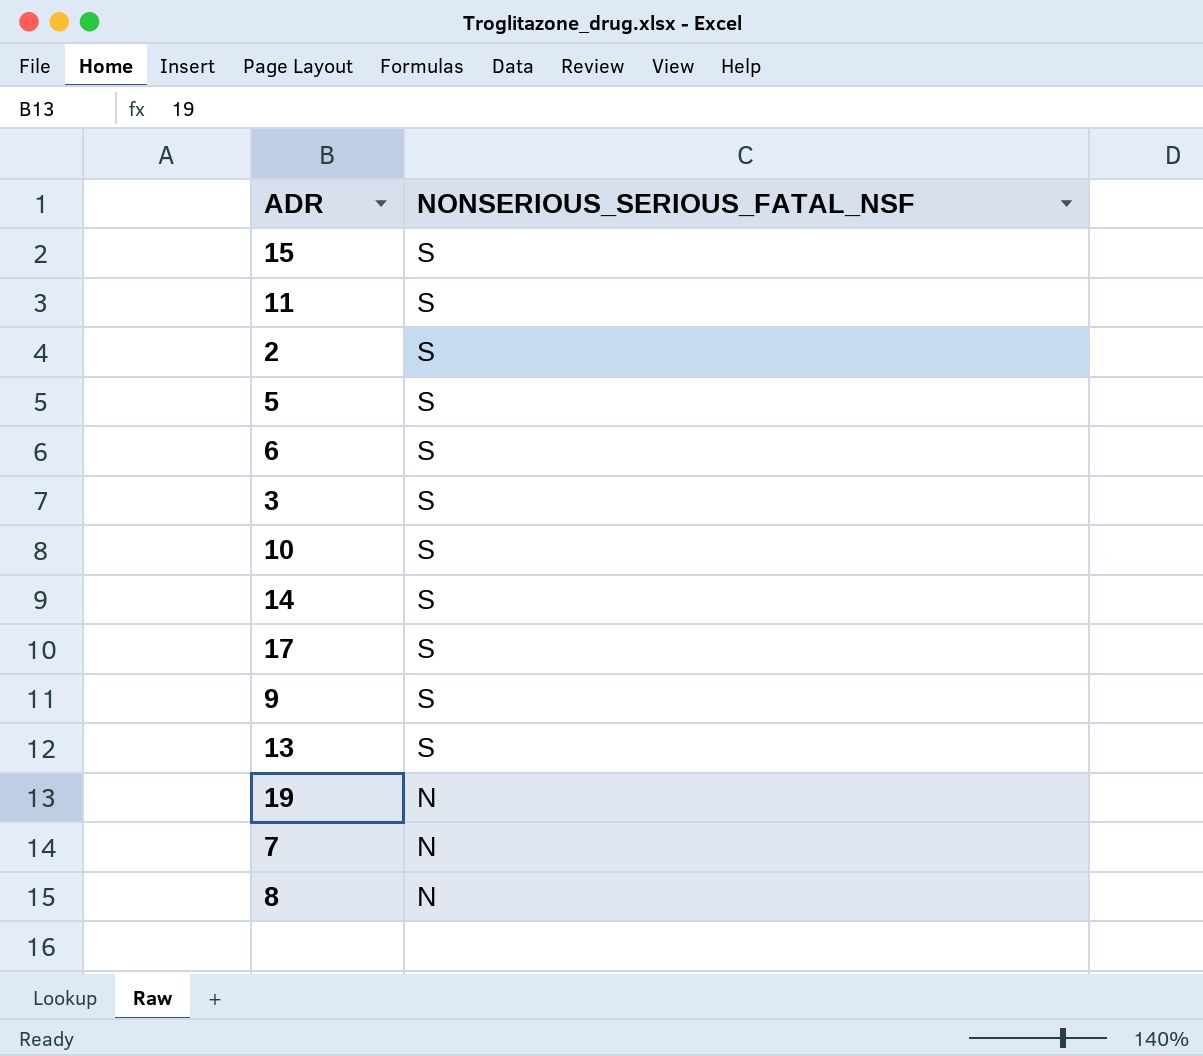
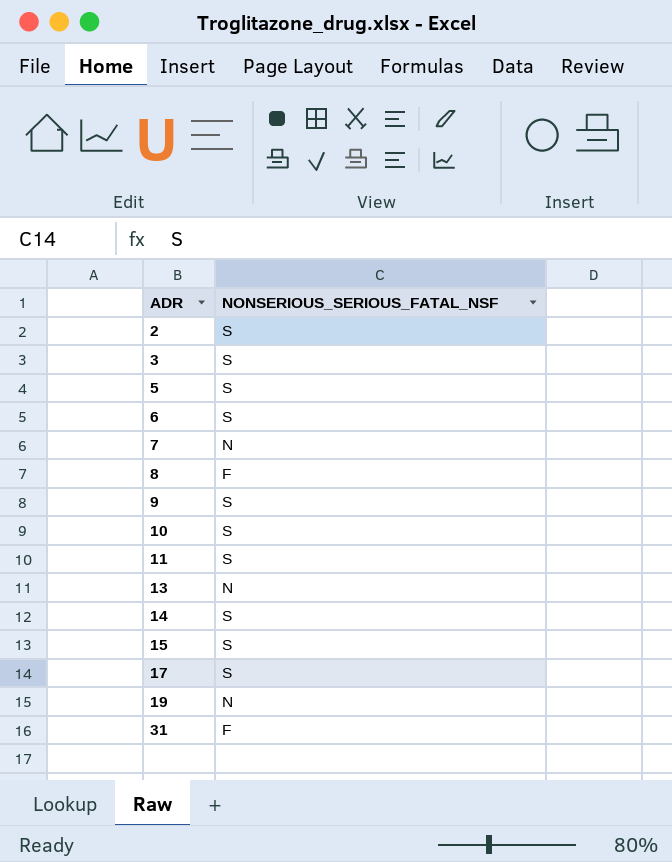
row order: NONSERIOUS_SERIOUS_FATAL_NSF descending -> ADR ascending
8 | NONSERIOUS_SERIOUS_FATAL_NSF: N -> F
13 | NONSERIOUS_SERIOUS_FATAL_NSF: S -> N
row 31: none -> F

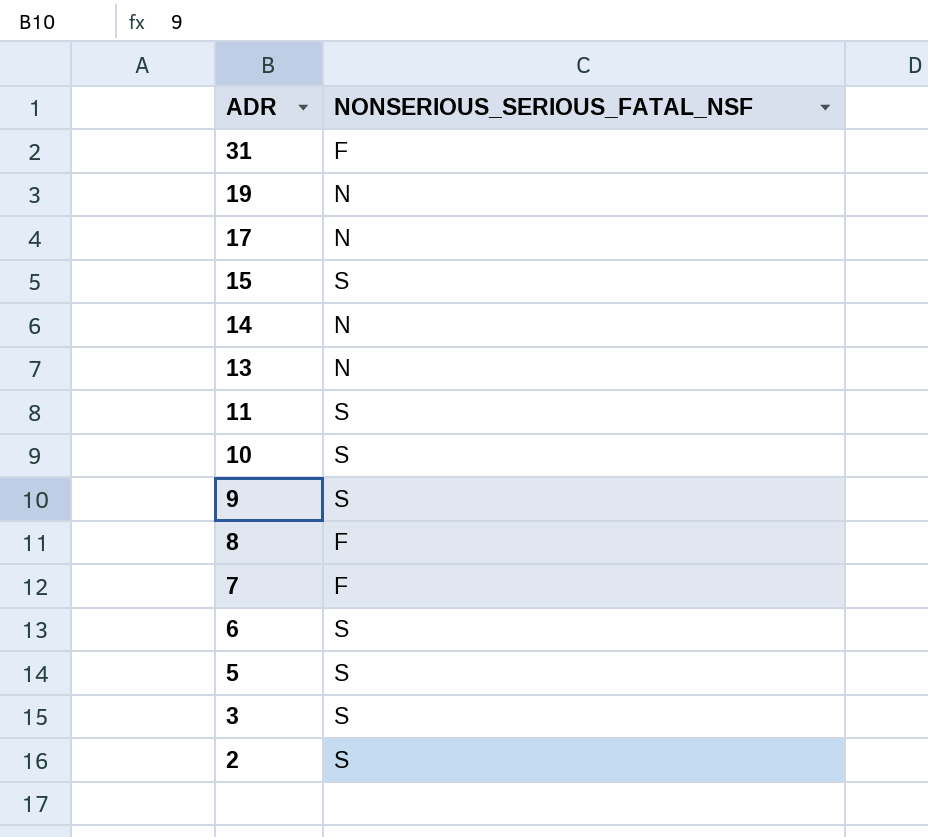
row order: ADR ascending -> ADR descending
17 | NONSERIOUS_SERIOUS_FATAL_NSF: S -> N
14 | NONSERIOUS_SERIOUS_FATAL_NSF: S -> N
7 | NONSERIOUS_SERIOUS_FATAL_NSF: N -> F

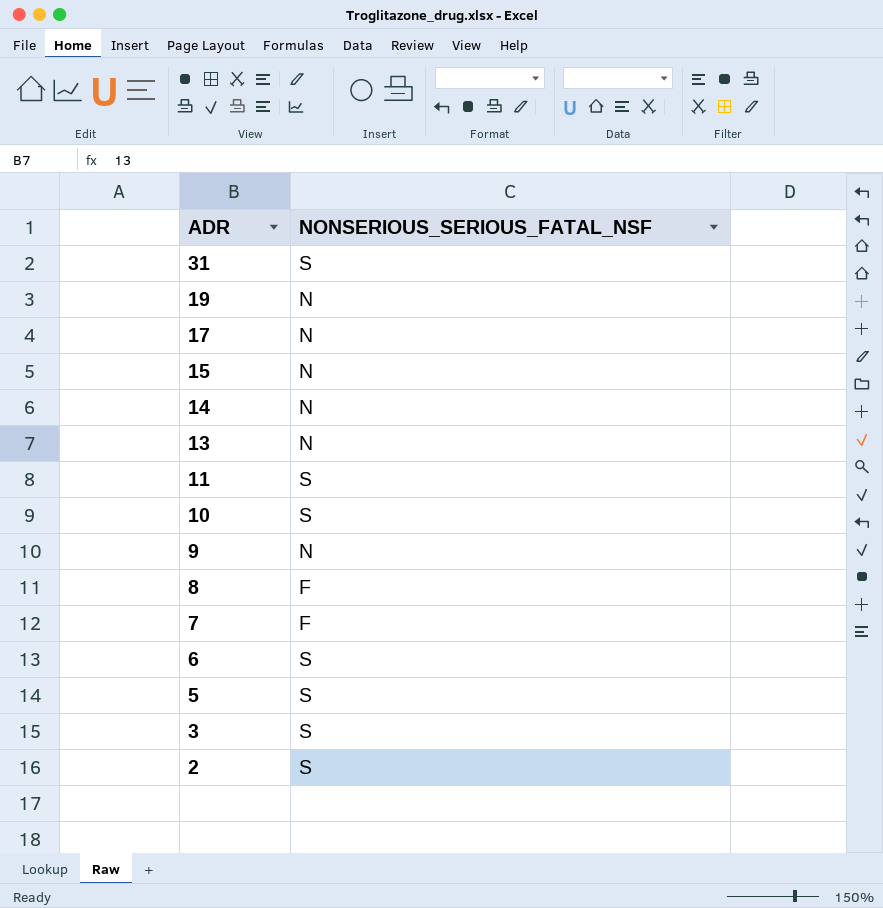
31 | NONSERIOUS_SERIOUS_FATAL_NSF: F -> S
15 | NONSERIOUS_SERIOUS_FATAL_NSF: S -> N
9 | NONSERIOUS_SERIOUS_FATAL_NSF: S -> N

